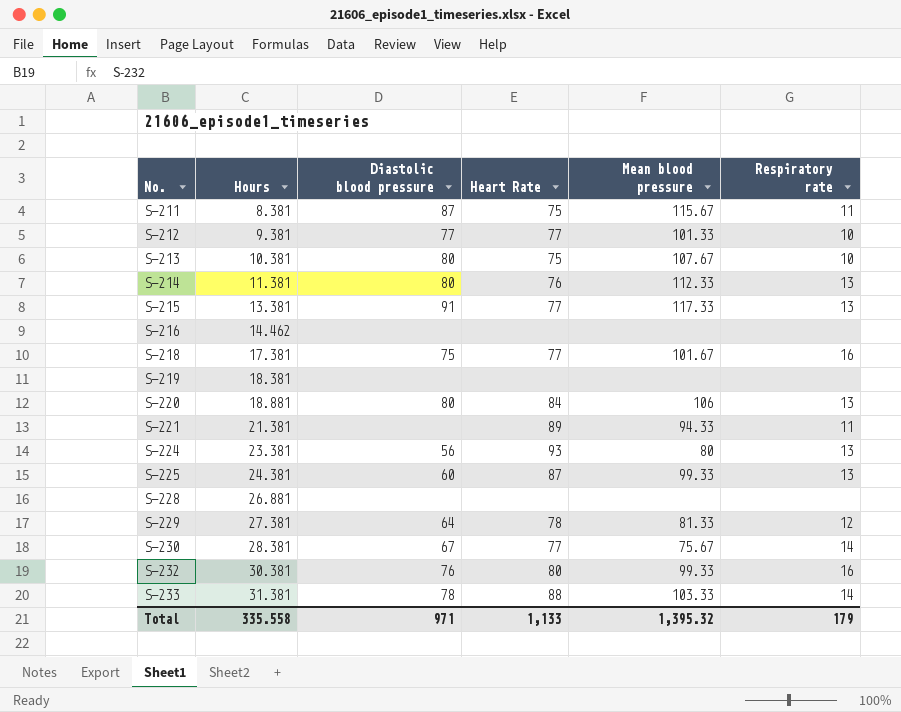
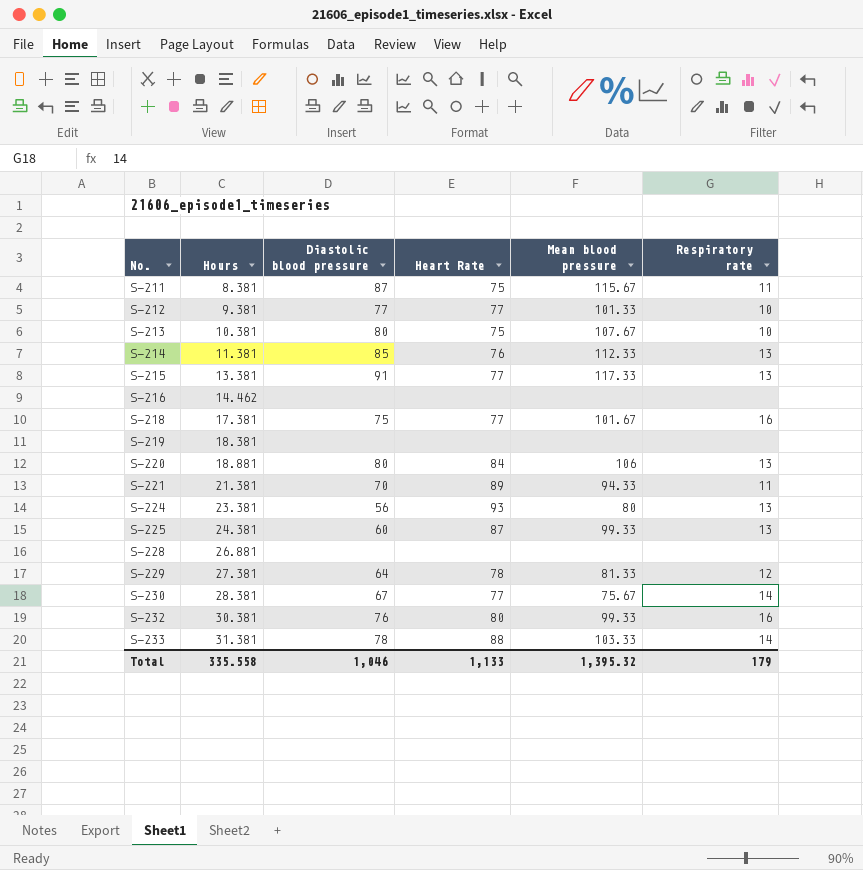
S-214 | Diastolic blood pressure: 80 -> 85
S-221 | Diastolic blood pressure: none -> 70
Total | Diastolic blood pressure: 971 -> 1,046

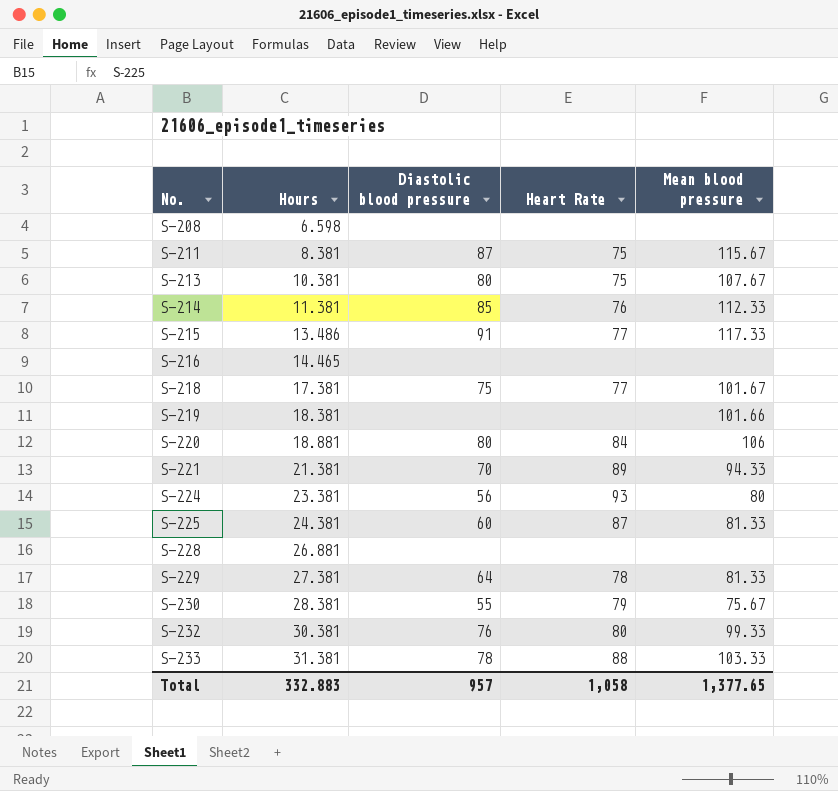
column Respiratory rate | position: 6 -> none
row S-212: 9.381 | 77 | 77 | 101.33 | 10 -> none
row S-208: none -> 6.598 | none | none | none
S-215 | Hours: 13.381 -> 13.486
S-216 | Hours: 14.462 -> 14.465
S-219 | Mean blood pressure: none -> 101.66
S-225 | Mean blood pressure: 99.33 -> 81.33
S-230 | Diastolic blood pressure: 67 -> 55
S-230 | Heart Rate: 77 -> 79
Total | Hours: 335.558 -> 332.883
Total | Diastolic blood pressure: 1,046 -> 957
Total | Heart Rate: 1,133 -> 1,058
Total | Mean blood pressure: 1,395.32 -> 1,377.65

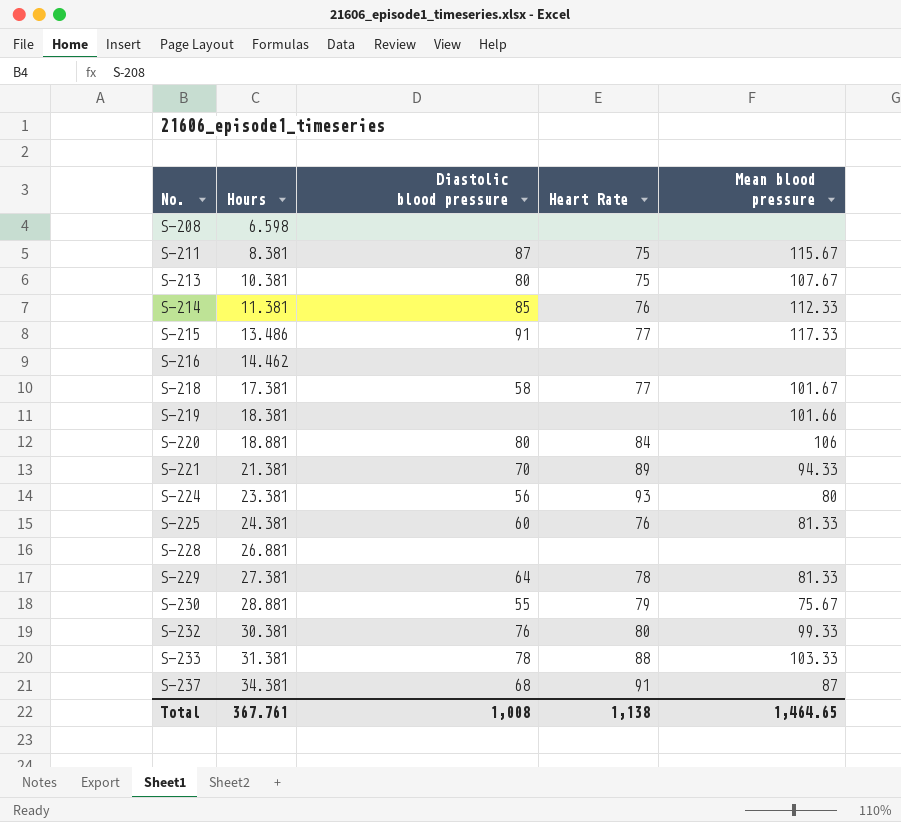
S-216 | Hours: 14.465 -> 14.462
S-218 | Diastolic blood pressure: 75 -> 58
S-225 | Heart Rate: 87 -> 76
S-230 | Hours: 28.381 -> 28.881
row S-237: none -> 34.381 | 68 | 91 | 87
Total | Hours: 332.883 -> 367.761
Total | Diastolic blood pressure: 957 -> 1,008
Total | Heart Rate: 1,058 -> 1,138
Total | Mean blood pressure: 1,377.65 -> 1,464.65

